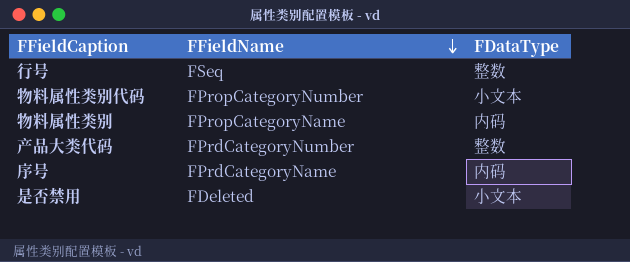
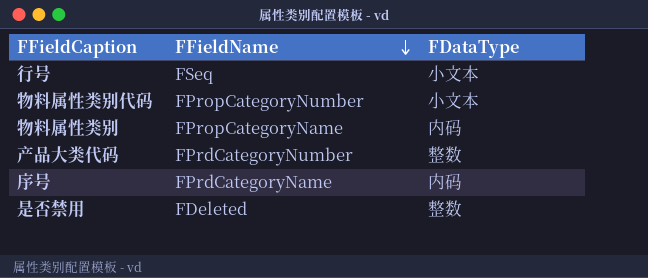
行号 | FDataType: 整数 -> 小文本
是否禁用 | FDataType: 小文本 -> 整数

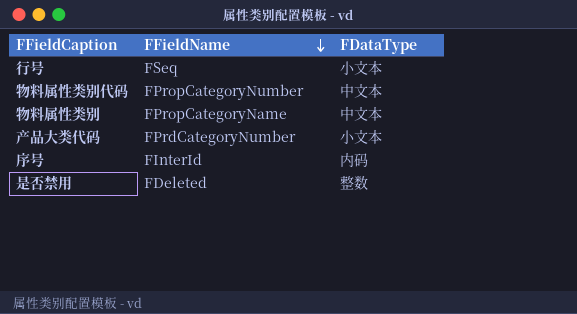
物料属性类别代码 | FDataType: 小文本 -> 中文本
物料属性类别 | FDataType: 内码 -> 中文本
产品大类代码 | FDataType: 整数 -> 小文本
序号 | FFieldName: FPrdCategoryName -> FInterId

